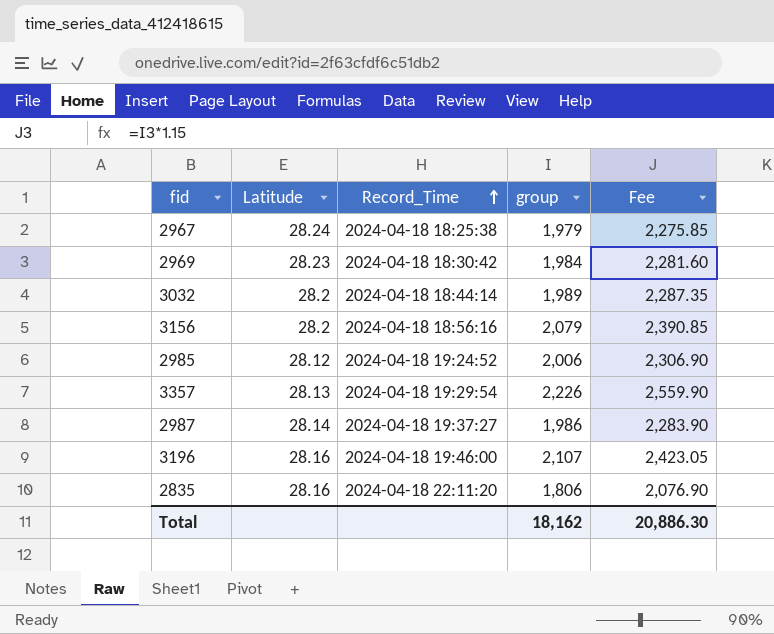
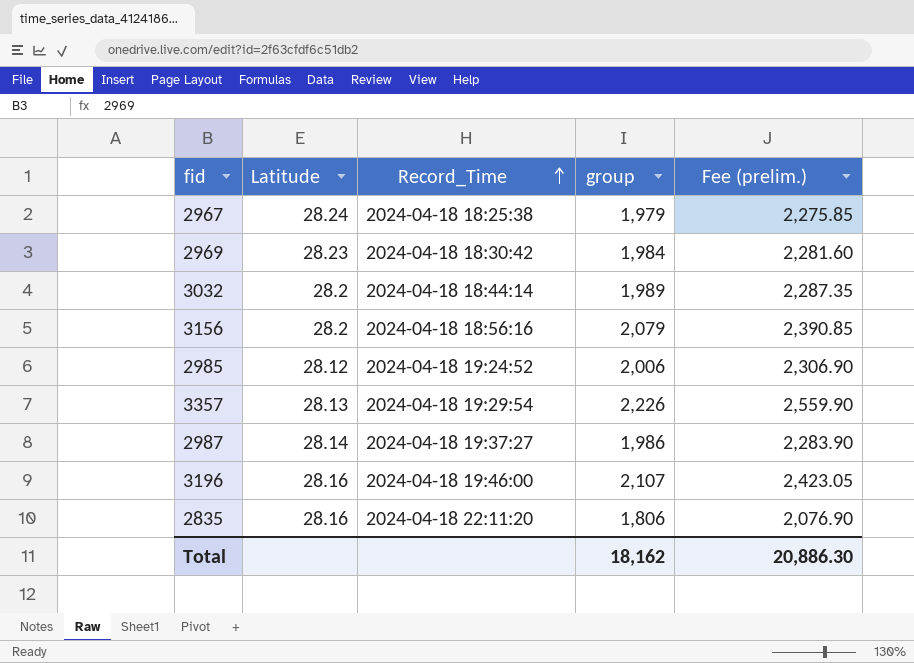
column name: Fee -> Fee (prelim.)

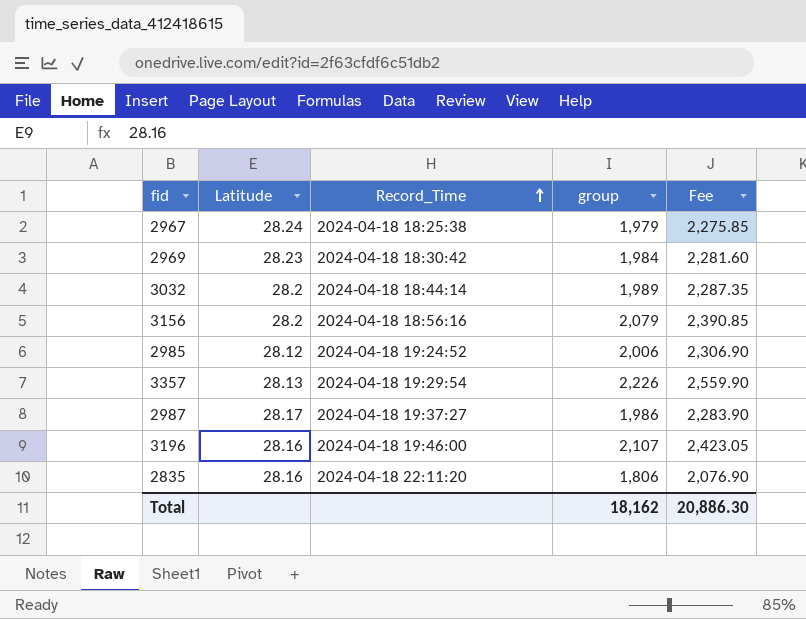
column name: Fee (prelim.) -> Fee
2987 | Latitude: 28.14 -> 28.17

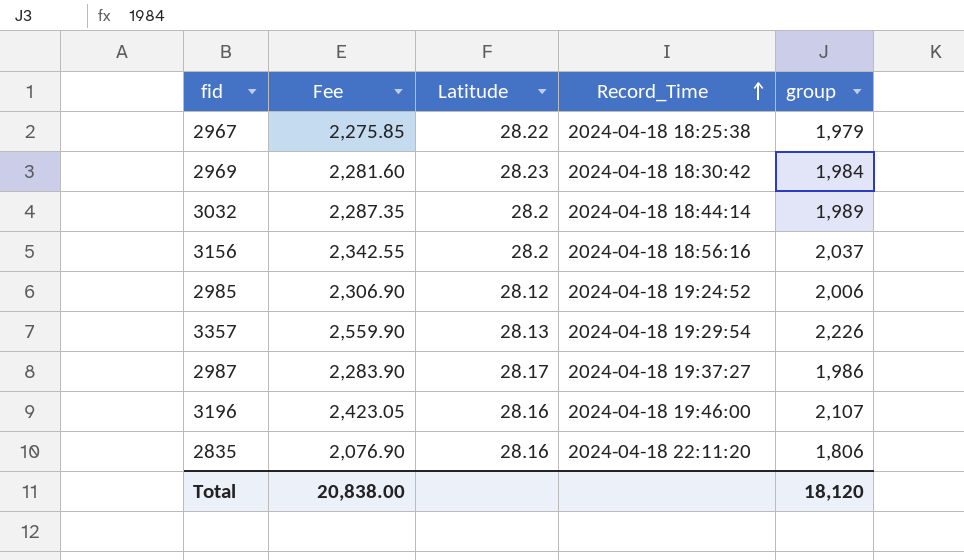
column Fee | position: 5 -> 2
2967 | Latitude: 28.24 -> 28.22
3156 | Fee: 2,390.85 -> 2,342.55
3156 | group: 2,079 -> 2,037
Total | Fee: 20,886.30 -> 20,838.00
Total | group: 18,162 -> 18,120

